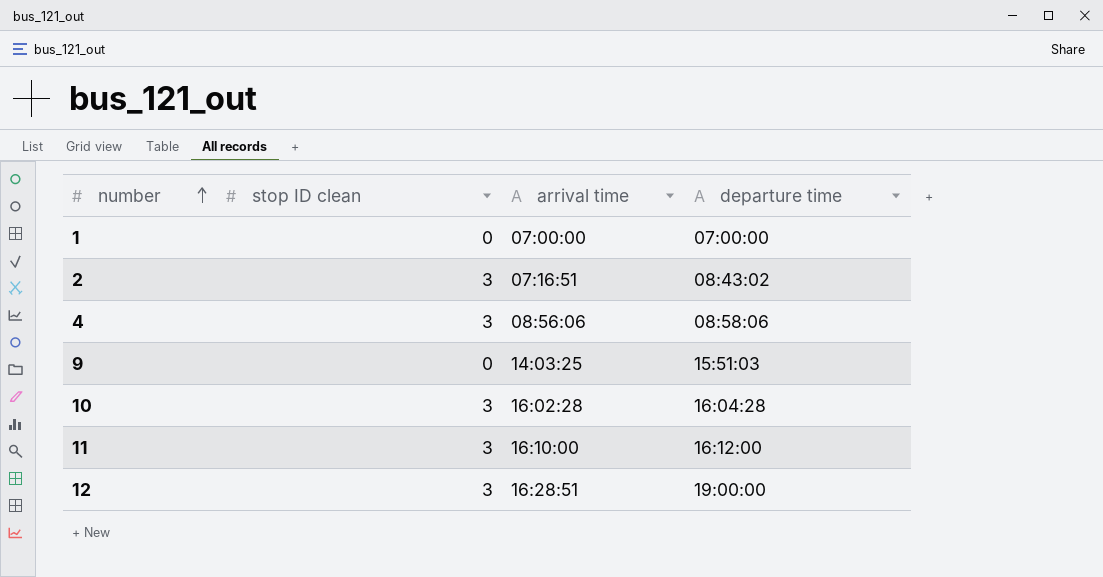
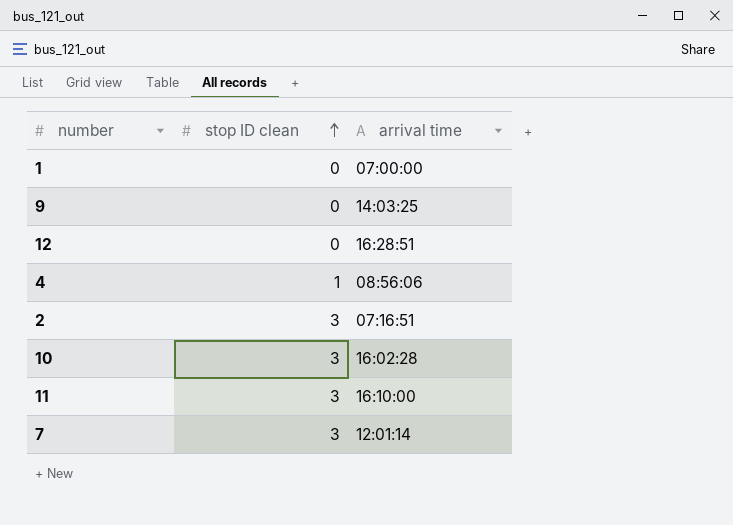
row order: number ascending -> stop ID clean ascending
column departure time | position: 4 -> none
12 | stop ID clean: 3 -> 0
4 | stop ID clean: 3 -> 1
row 7: none -> 3 | 12:01:14

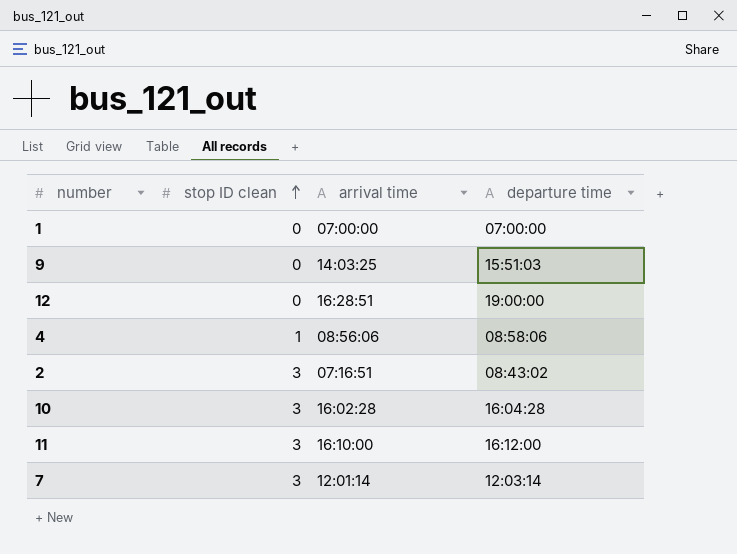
column departure time | position: none -> 4

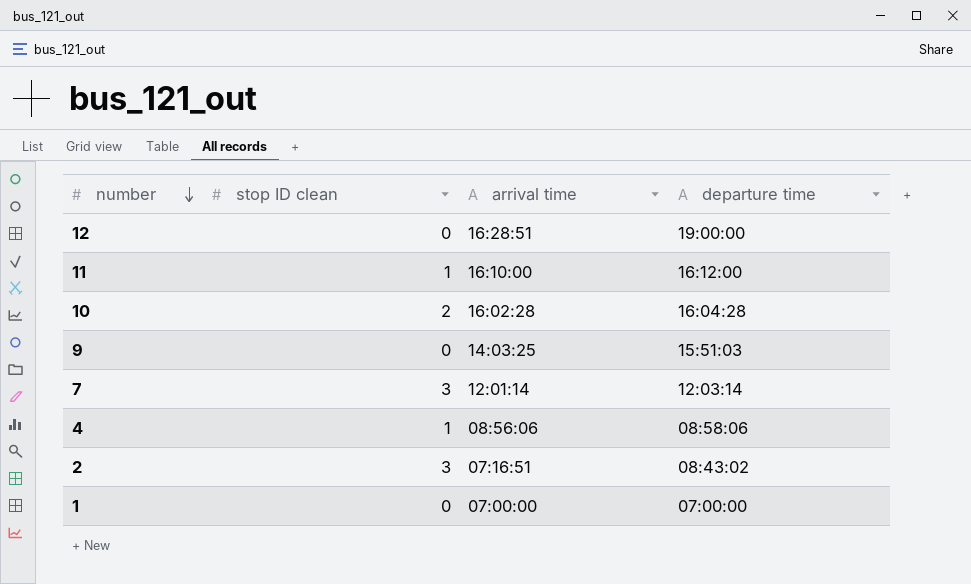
row order: stop ID clean ascending -> number descending
11 | stop ID clean: 3 -> 1
10 | stop ID clean: 3 -> 2

